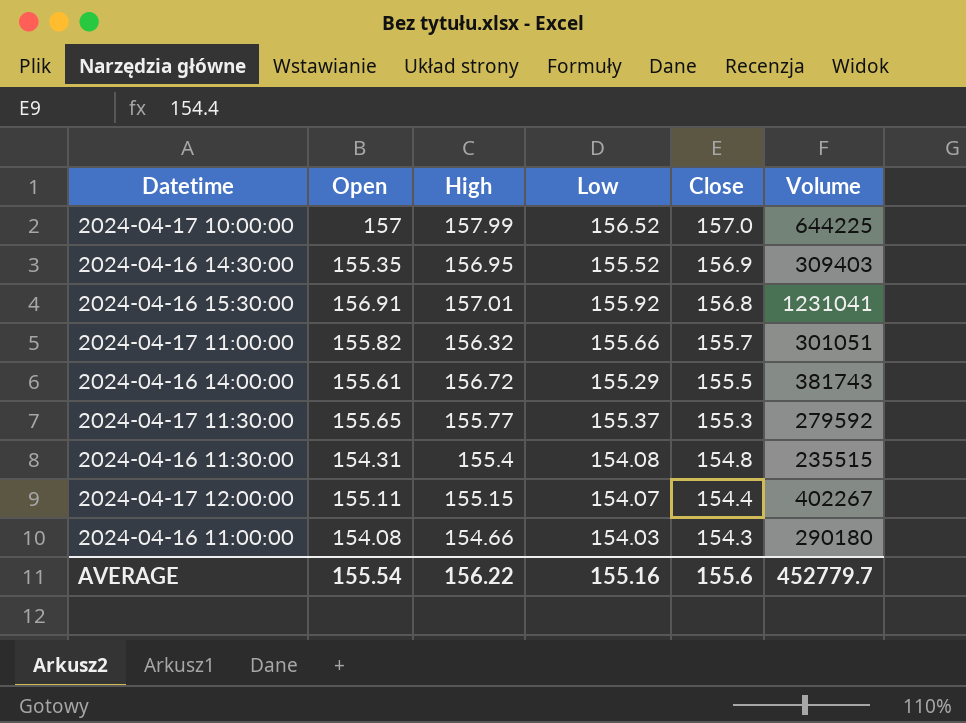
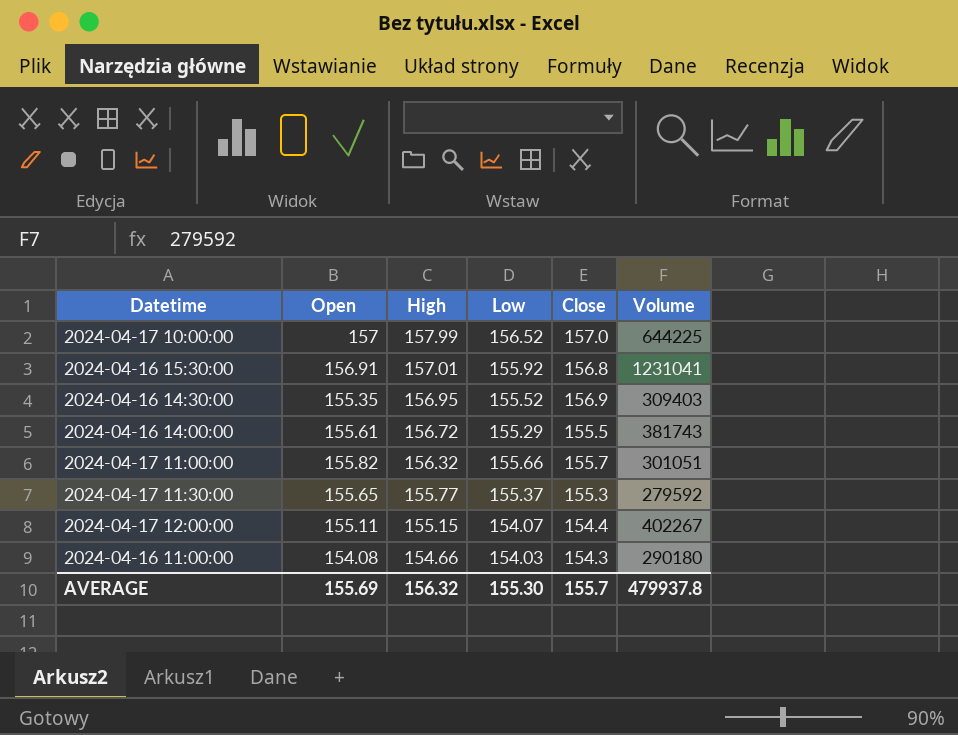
row order: Close descending -> High descending
row 2024-04-16 11:30:00: 154.31 | 155.4 | 154.08 | 154.8 | 235515 -> none
AVERAGE | Open: 155.54 -> 155.69
AVERAGE | High: 156.22 -> 156.32
AVERAGE | Low: 155.16 -> 155.30
AVERAGE | Close: 155.6 -> 155.7
AVERAGE | Volume: 452779.7 -> 479937.8

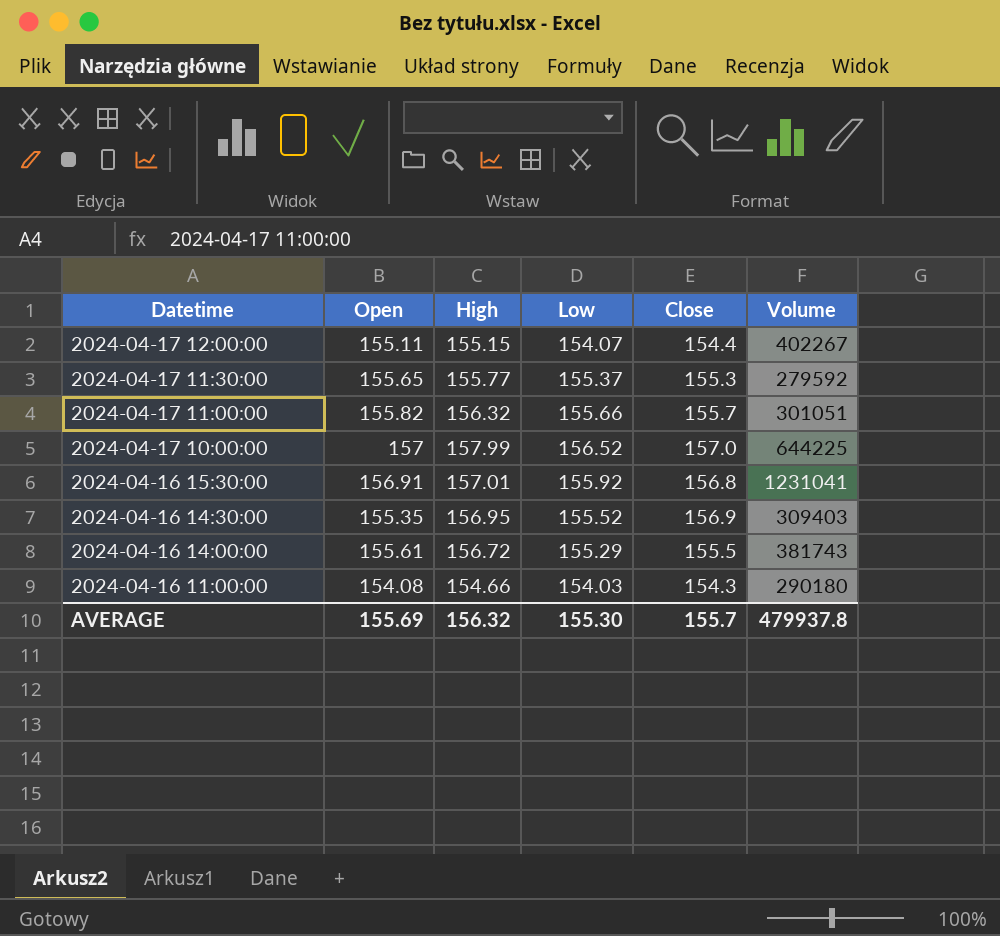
row order: High descending -> Datetime descending

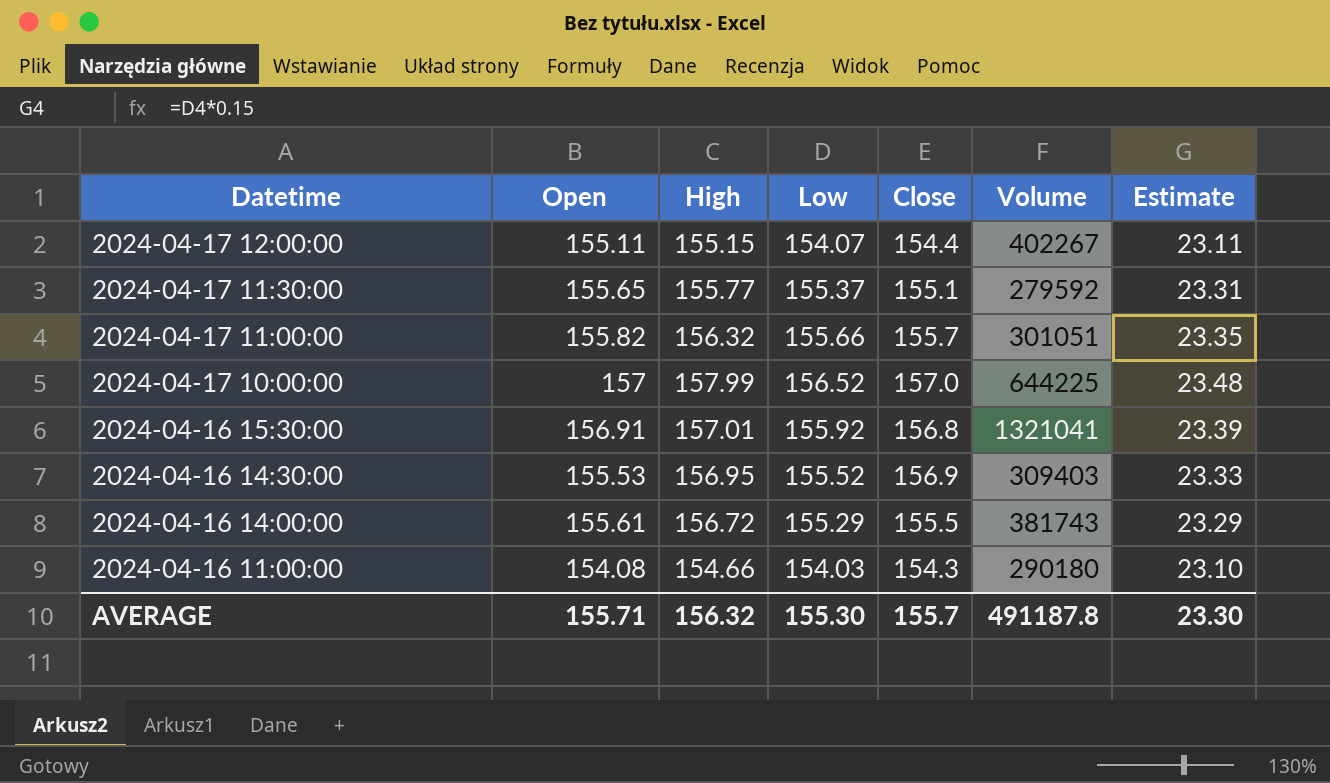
column Estimate | formula: none -> [Low] * 0.15
2024-04-17 11:30:00 | Close: 155.3 -> 155.1
2024-04-16 15:30:00 | Volume: 1231041 -> 1321041
2024-04-16 14:30:00 | Open: 155.35 -> 155.53
AVERAGE | Open: 155.69 -> 155.71
AVERAGE | Volume: 479937.8 -> 491187.8

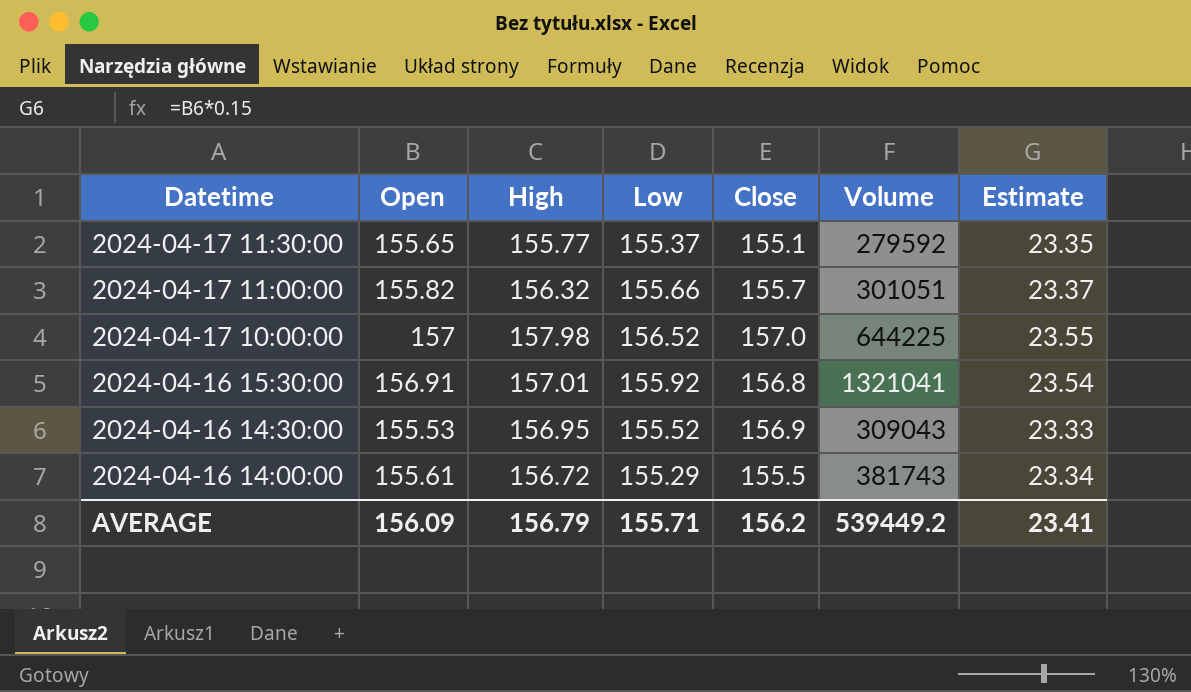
column Estimate | formula: [Low] * 0.15 -> [Open] * 0.15
row 2024-04-17 12:00:00: 155.11 | 155.15 | 154.07 | 154.4 | 402267 | 23.11 -> none
row 2024-04-16 11:00:00: 154.08 | 154.66 | 154.03 | 154.3 | 290180 | 23.10 -> none
2024-04-17 10:00:00 | High: 157.99 -> 157.98
2024-04-16 14:30:00 | Volume: 309403 -> 309043
AVERAGE | Open: 155.71 -> 156.09
AVERAGE | High: 156.32 -> 156.79
AVERAGE | Low: 155.30 -> 155.71
AVERAGE | Close: 155.7 -> 156.2
AVERAGE | Volume: 491187.8 -> 539449.2
AVERAGE | Estimate: 23.30 -> 23.41

